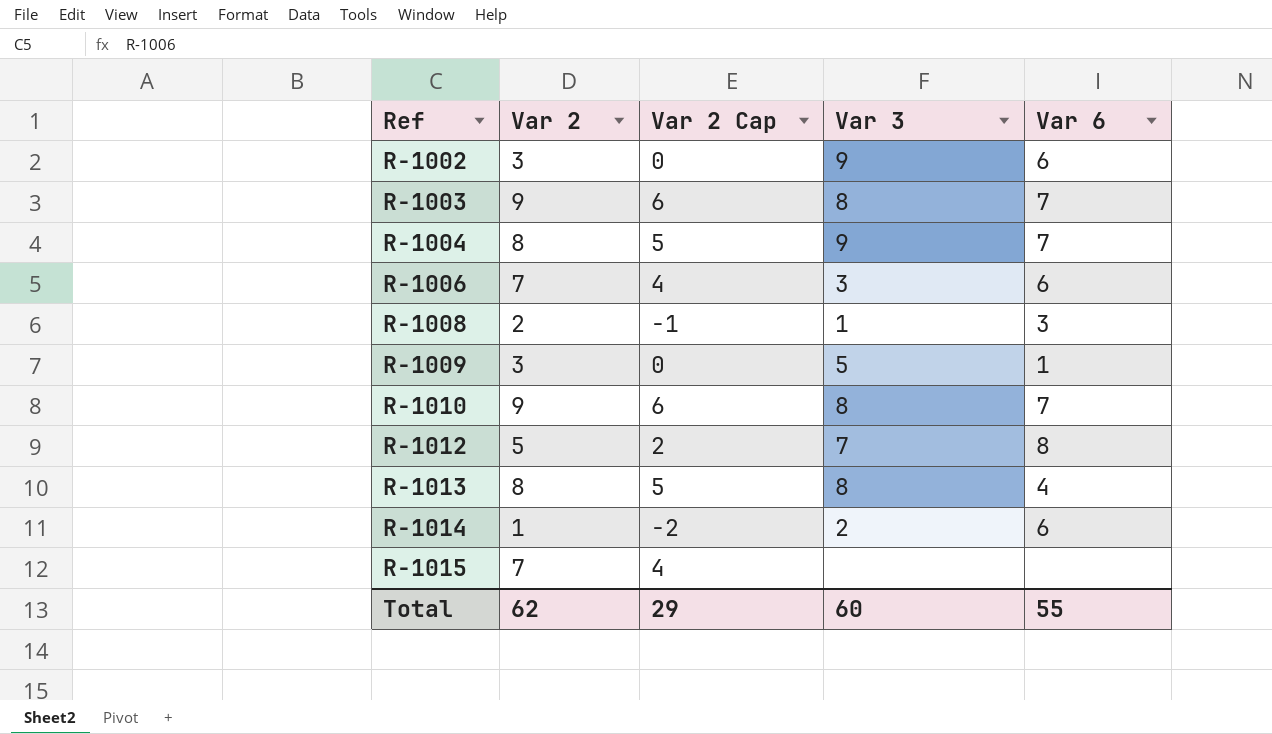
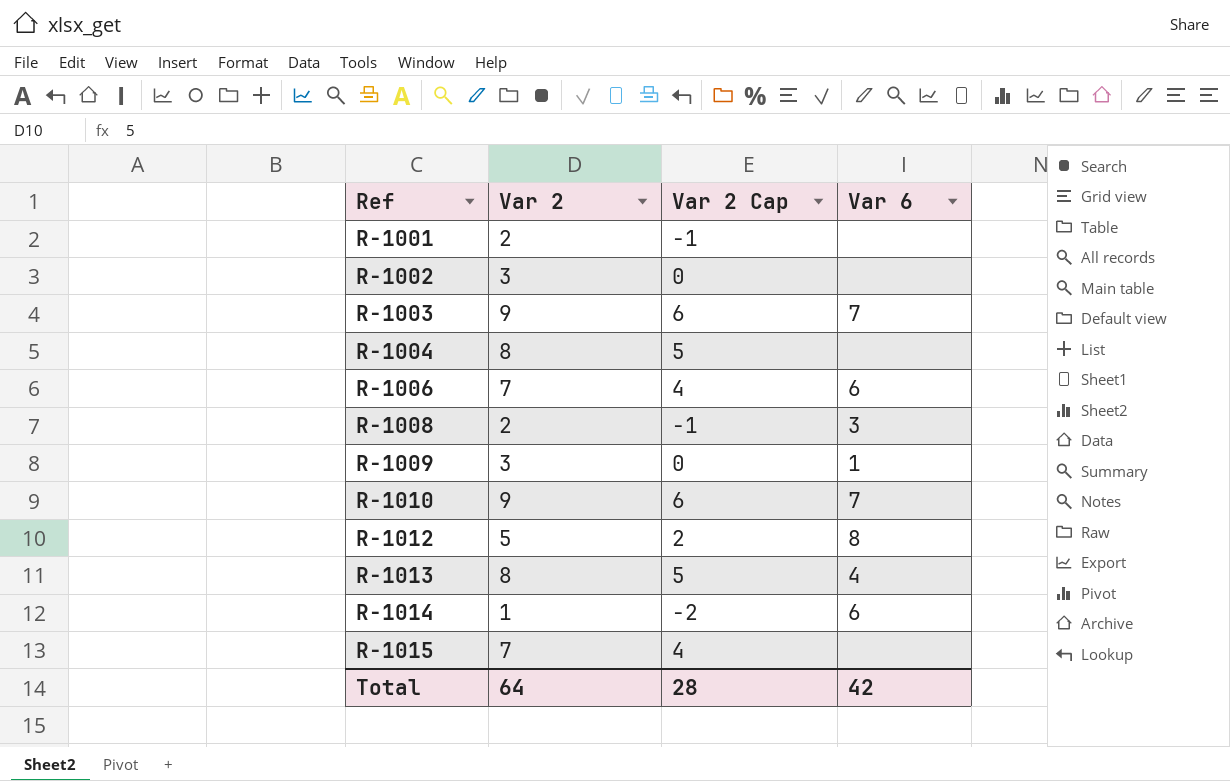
column Var 3 | position: 4 -> none
row R-1001: none -> 2 | -1 | none
R-1002 | Var 6: 6 -> none
R-1004 | Var 6: 7 -> none
Total | Var 2: 62 -> 64
Total | Var 2 Cap: 29 -> 28
Total | Var 6: 55 -> 42

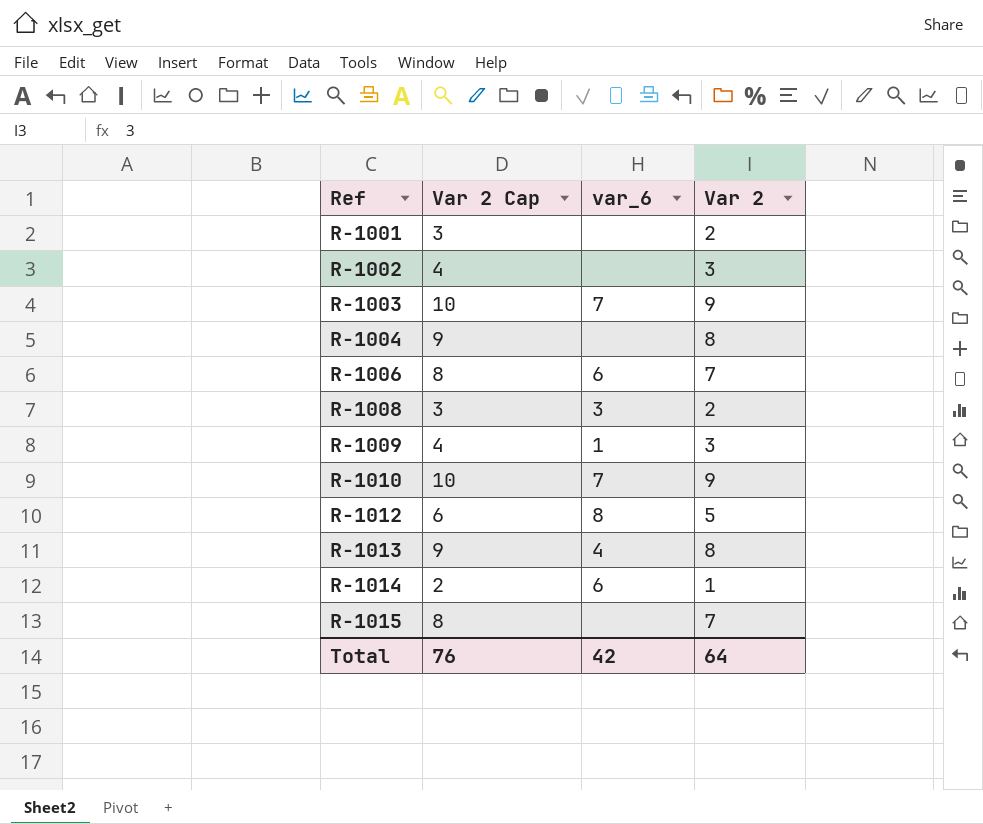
column Var 2 Cap | formula: [Var 2] - 3 -> [Var 2] + 1
column name: Var 6 -> var_6
column Var 2 | position: 2 -> 4
Total | Var 2 Cap: 28 -> 76

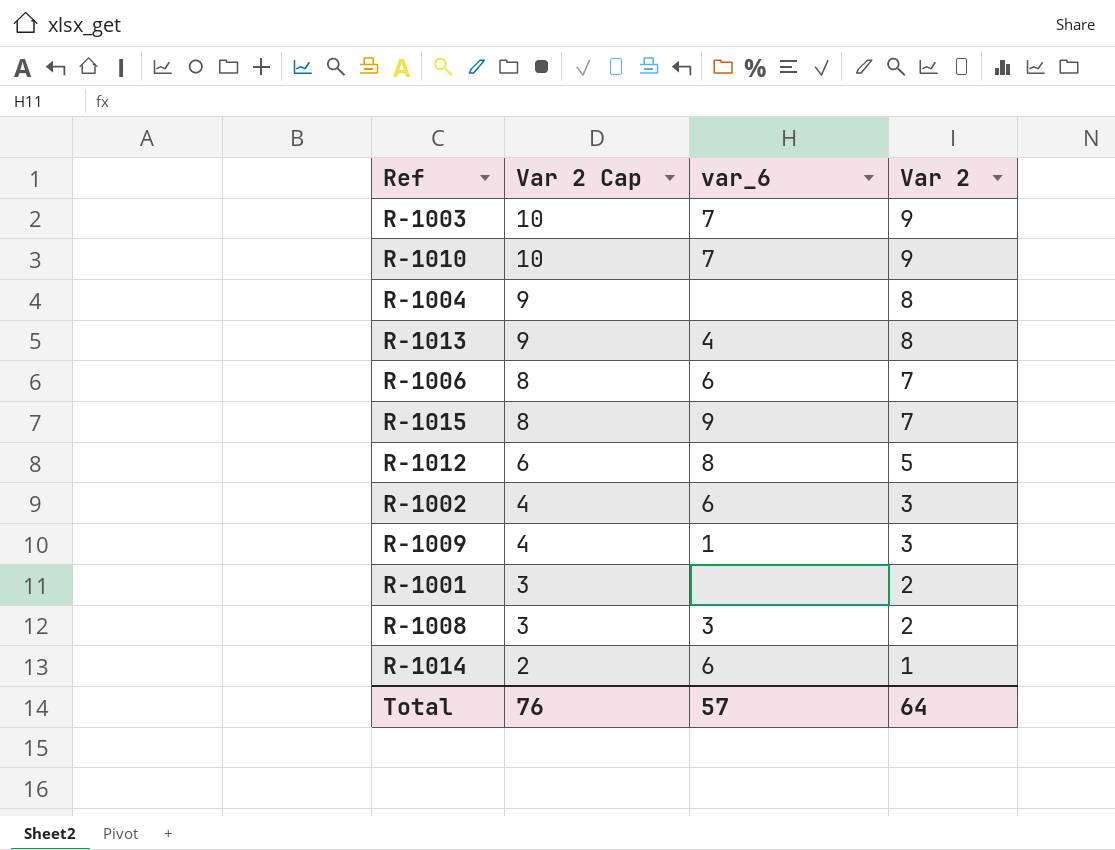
row order: Ref ascending -> Var 2 Cap descending
R-1015 | var_6: none -> 9
R-1002 | var_6: none -> 6
Total | var_6: 42 -> 57

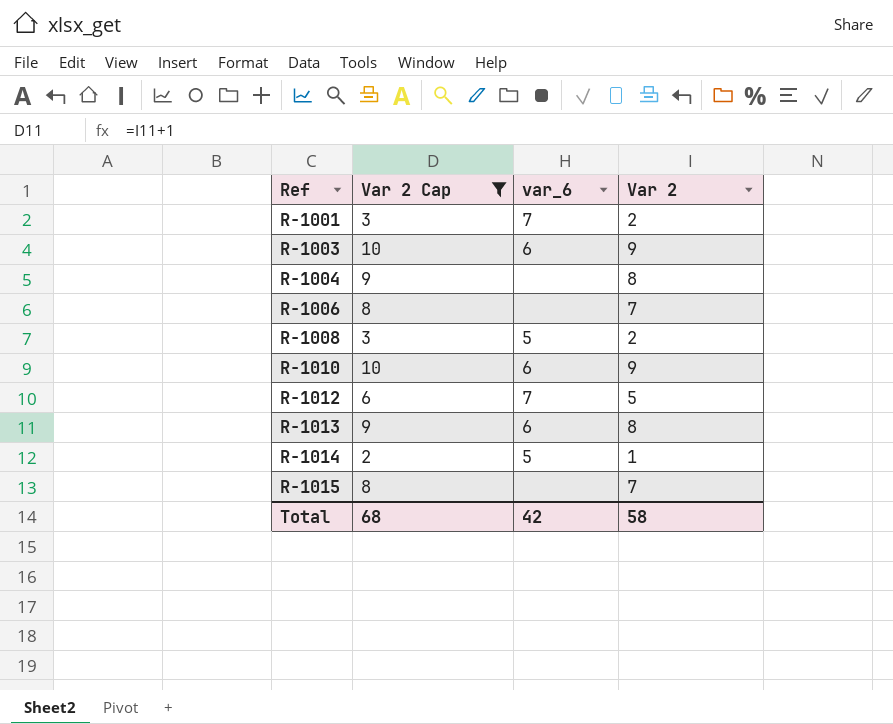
filter: none -> Var 2 Cap != 4
row order: Var 2 Cap descending -> Ref ascending
R-1001 | var_6: none -> 7
R-1003 | var_6: 7 -> 6
R-1006 | var_6: 6 -> none
R-1008 | var_6: 3 -> 5
R-1010 | var_6: 7 -> 6
R-1012 | var_6: 8 -> 7
R-1013 | var_6: 4 -> 6
R-1014 | var_6: 6 -> 5
R-1015 | var_6: 9 -> none
Total | Var 2 Cap: 76 -> 68
Total | var_6: 57 -> 42
Total | Var 2: 64 -> 58

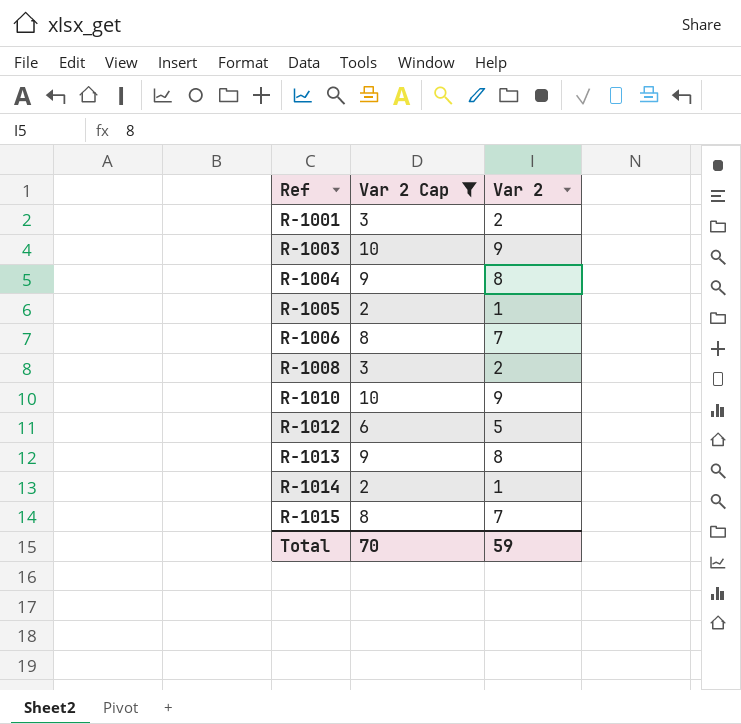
column var_6 | position: 3 -> none
row R-1005: none -> 2 | 1
Total | Var 2 Cap: 68 -> 70
Total | Var 2: 58 -> 59

